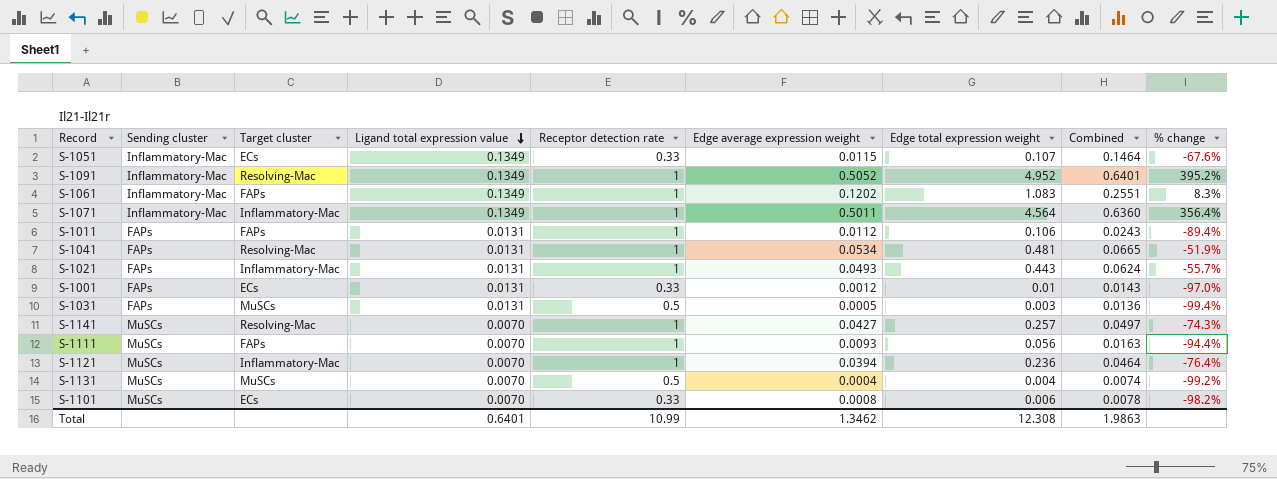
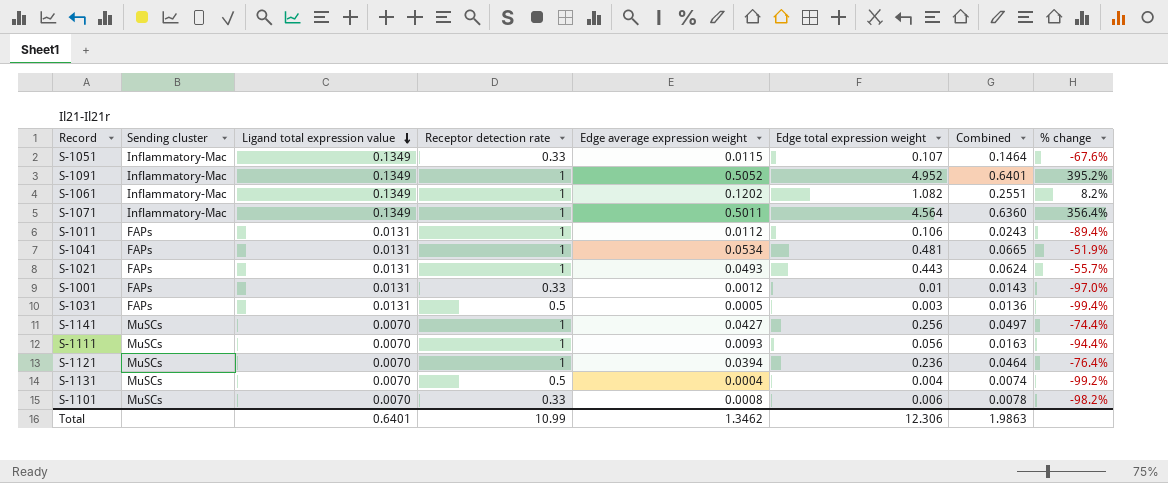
column Target cluster | position: 3 -> none
S-1061 | Edge total expression weight: 1.083 -> 1.082
S-1061 | % change: 8.3% -> 8.2%
S-1141 | Edge total expression weight: 0.257 -> 0.256
S-1141 | % change: -74.3% -> -74.4%
Total | Edge total expression weight: 12.308 -> 12.306

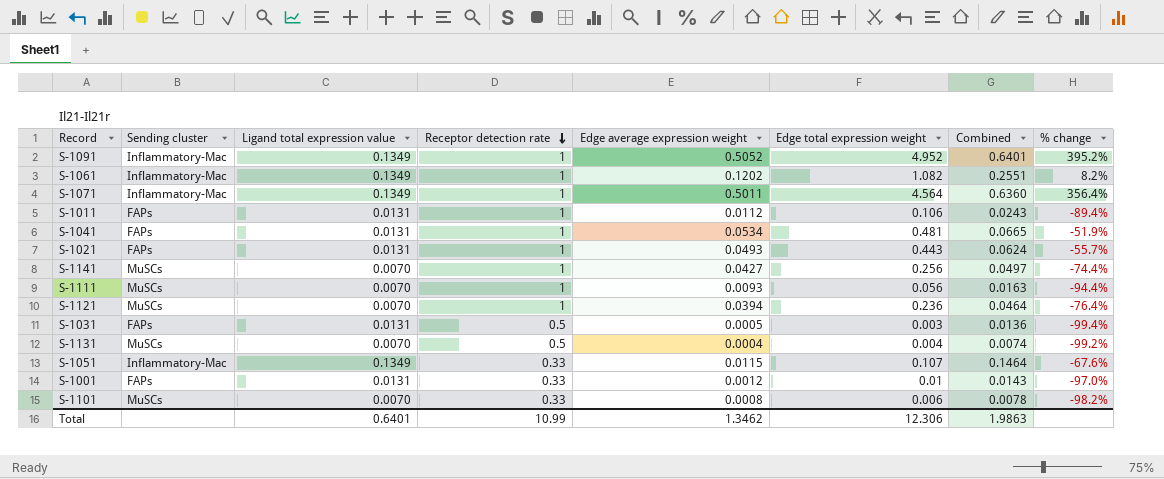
row order: Ligand total expression value descending -> Receptor detection rate descending

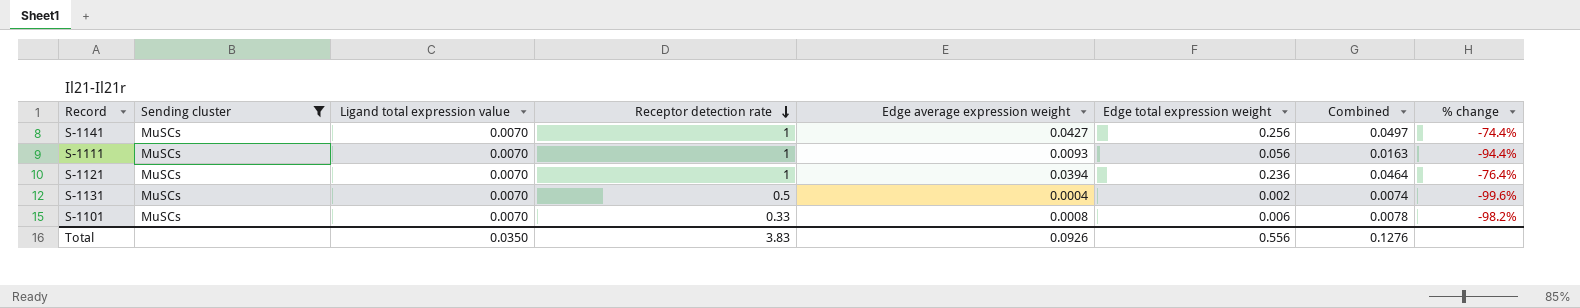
filter: none -> Sending cluster = MuSCs
S-1131 | Edge total expression weight: 0.004 -> 0.002
S-1131 | % change: -99.2% -> -99.6%
Total | Ligand total expression value: 0.6401 -> 0.0350
Total | Receptor detection rate: 10.99 -> 3.83
Total | Edge average expression weight: 1.3462 -> 0.0926
Total | Edge total expression weight: 12.306 -> 0.556
Total | Combined: 1.9863 -> 0.1276

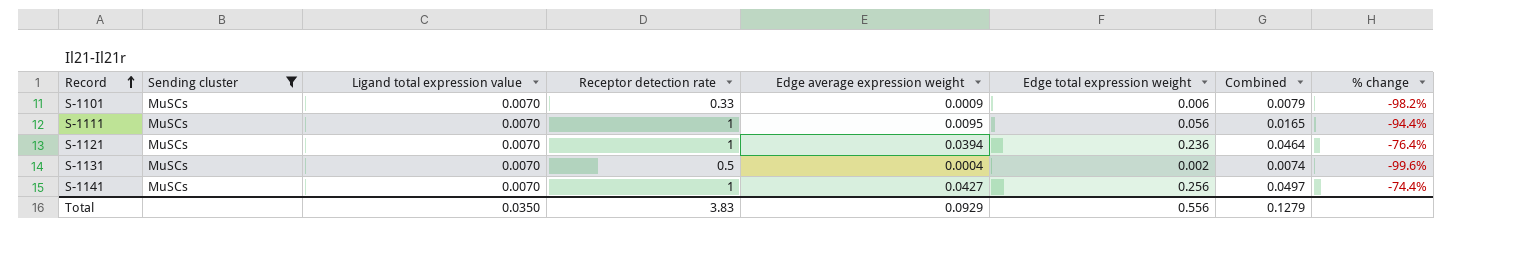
row order: Receptor detection rate descending -> Record ascending
S-1101 | Edge average expression weight: 0.0008 -> 0.0009
S-1101 | Combined: 0.0078 -> 0.0079
S-1111 | Edge average expression weight: 0.0093 -> 0.0095
S-1111 | Combined: 0.0163 -> 0.0165
Total | Edge average expression weight: 0.0926 -> 0.0929
Total | Combined: 0.1276 -> 0.1279

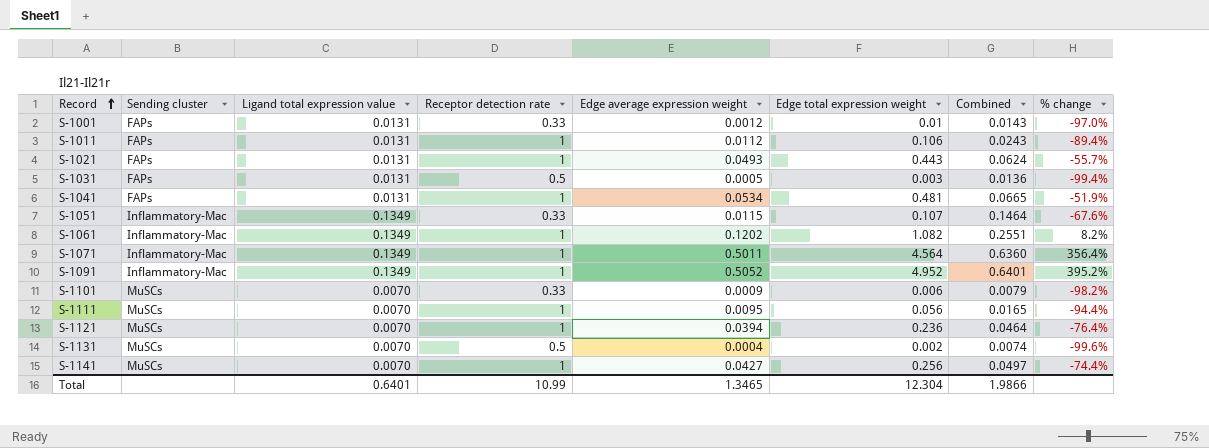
filter: Sending cluster = MuSCs -> none
Total | Ligand total expression value: 0.0350 -> 0.6401
Total | Receptor detection rate: 3.83 -> 10.99
Total | Edge average expression weight: 0.0929 -> 1.3465
Total | Edge total expression weight: 0.556 -> 12.304
Total | Combined: 0.1279 -> 1.9866

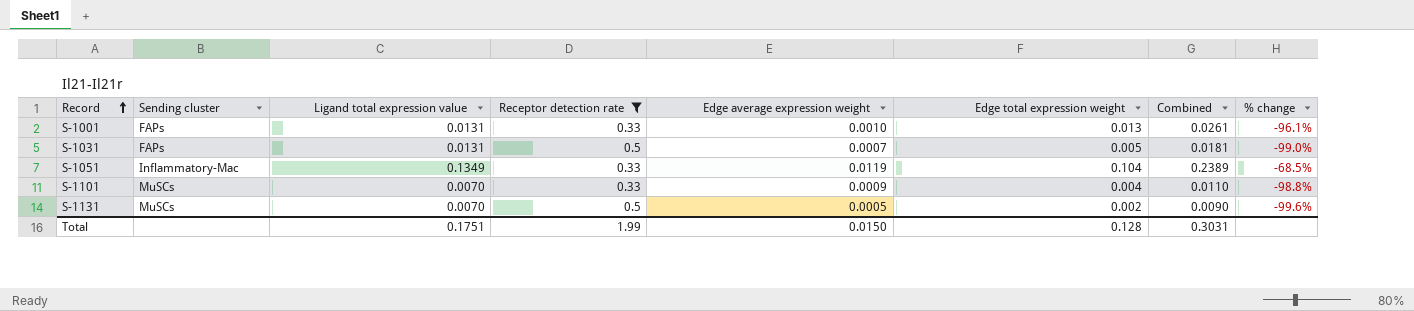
filter: none -> Receptor detection rate != 1
column Combined | formula: [Ligand total expression value] + [Edge average expression weight] -> [Ligand total expression value] + [Edge total expression weight]
S-1001 | Edge average expression weight: 0.0012 -> 0.0010
S-1001 | Edge total expression weight: 0.01 -> 0.013
S-1001 | % change: -97.0% -> -96.1%
S-1031 | Edge average expression weight: 0.0005 -> 0.0007
S-1031 | Edge total expression weight: 0.003 -> 0.005
S-1031 | % change: -99.4% -> -99.0%
S-1051 | Edge average expression weight: 0.0115 -> 0.0119
S-1051 | Edge total expression weight: 0.107 -> 0.104
S-1051 | % change: -67.6% -> -68.5%
S-1101 | Edge total expression weight: 0.006 -> 0.004
S-1101 | % change: -98.2% -> -98.8%
S-1131 | Edge average expression weight: 0.0004 -> 0.0005
Total | Ligand total expression value: 0.6401 -> 0.1751
Total | Receptor detection rate: 10.99 -> 1.99
Total | Edge average expression weight: 1.3465 -> 0.0150
Total | Edge total expression weight: 12.304 -> 0.128
Total | Combined: 1.9866 -> 0.3031

